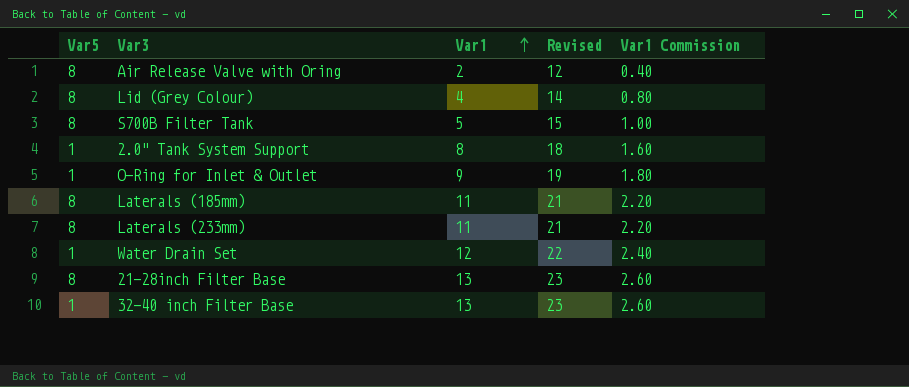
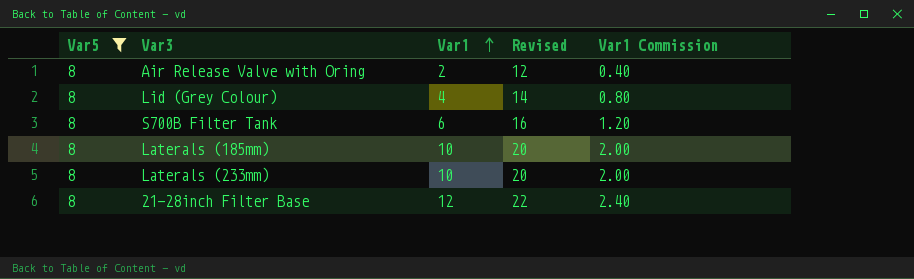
filter: none -> Var5 = 8
S700B Filter Tank | Var1: 5 -> 6
S700B Filter Tank | Revised: 15 -> 16
S700B Filter Tank | Var1 Commission: 1.00 -> 1.20
Laterals (185mm) | Var1: 11 -> 10
Laterals (185mm) | Revised: 21 -> 20
Laterals (185mm) | Var1 Commission: 2.20 -> 2.00
Laterals (233mm) | Var1: 11 -> 10
Laterals (233mm) | Revised: 21 -> 20
Laterals (233mm) | Var1 Commission: 2.20 -> 2.00
21-28inch Filter Base | Var1: 13 -> 12
21-28inch Filter Base | Revised: 23 -> 22
21-28inch Filter Base | Var1 Commission: 2.60 -> 2.40

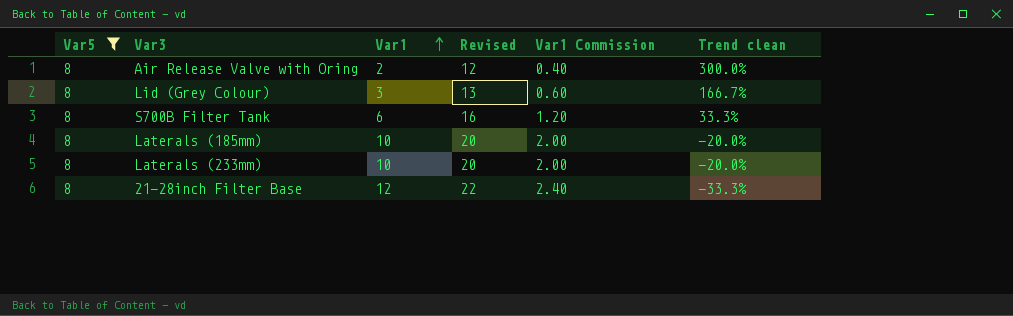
column Trend clean | formula: none -> ([Var5] - [Var1]) / [Var1]
Lid (Grey Colour) | Var1: 4 -> 3
Lid (Grey Colour) | Revised: 14 -> 13
Lid (Grey Colour) | Var1 Commission: 0.80 -> 0.60

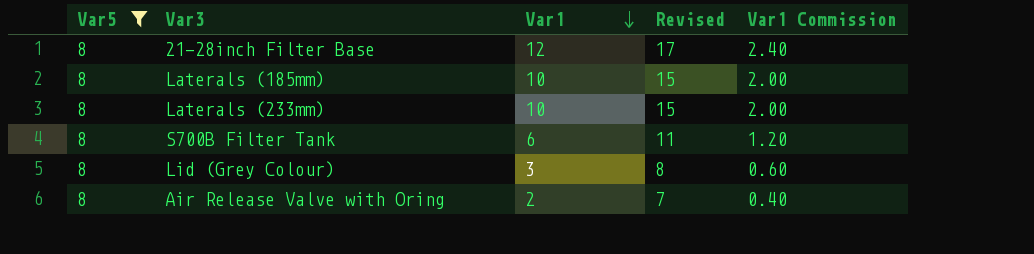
row order: Var1 ascending -> Var1 descending
column Trend clean | formula: ([Var5] - [Var1]) / [Var1] -> none
column Revised | formula: [Var1] + 10 -> [Var1] + 5

